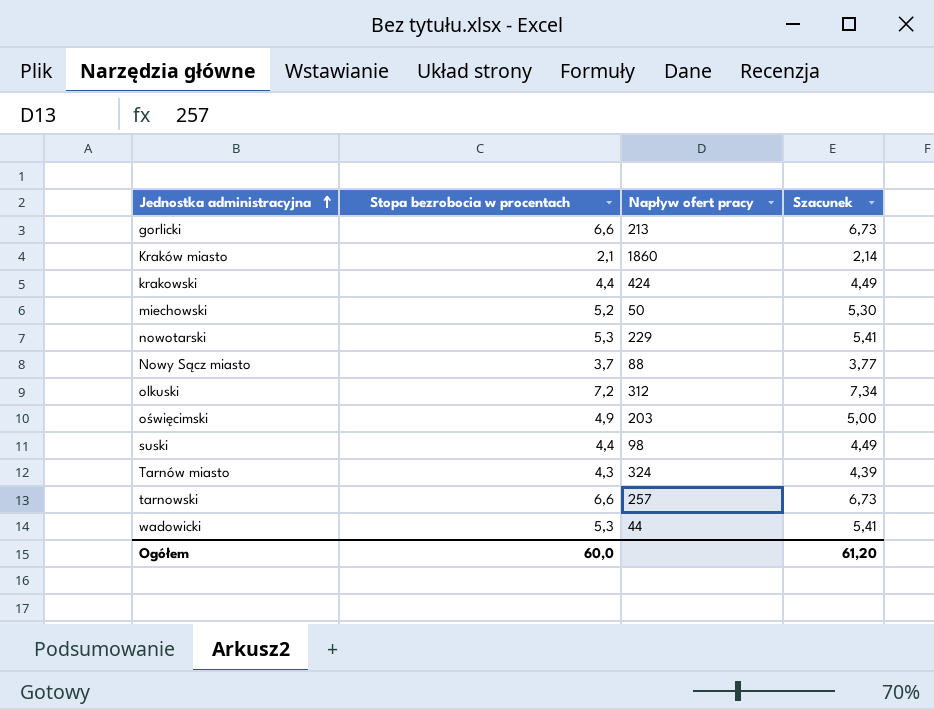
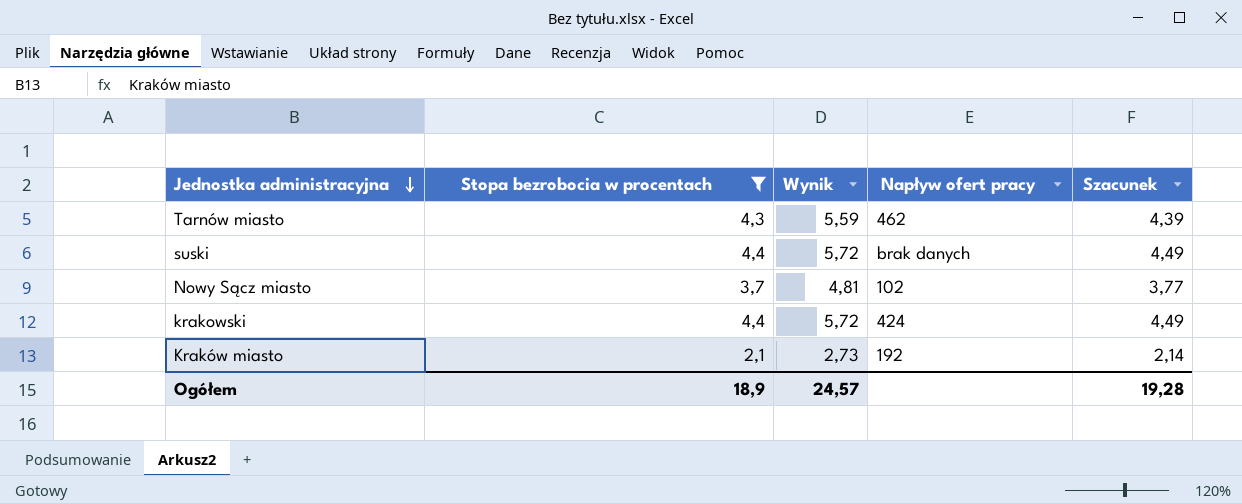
filter: none -> Stopa bezrobocia w procentach <= 4,4
row order: Jednostka administracyjna ascending -> Jednostka administracyjna descending
column Wynik | formula: none -> [Stopa bezrobocia w procentach] * 1,3
Tarnów miasto | Napływ ofert pracy: 324 -> 462
suski | Napływ ofert pracy: 98 -> brak danych
Nowy Sącz miasto | Napływ ofert pracy: 88 -> 102
Kraków miasto | Napływ ofert pracy: 1860 -> 192
Ogółem | Stopa bezrobocia w procentach: 60,0 -> 18,9
Ogółem | Szacunek: 61,20 -> 19,28

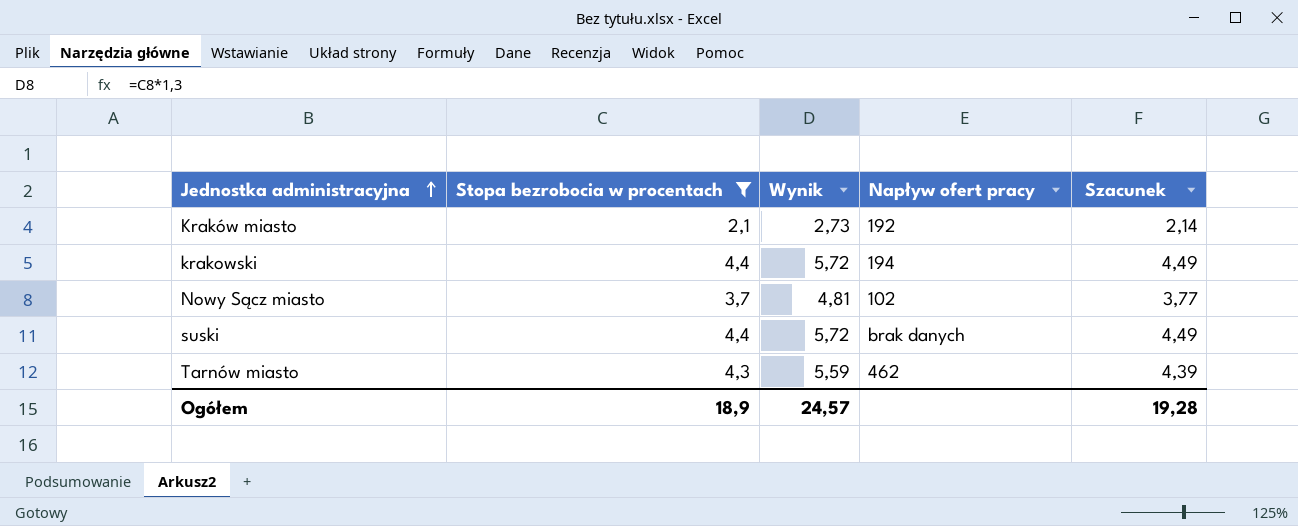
row order: Jednostka administracyjna descending -> Jednostka administracyjna ascending
krakowski | Napływ ofert pracy: 424 -> 194

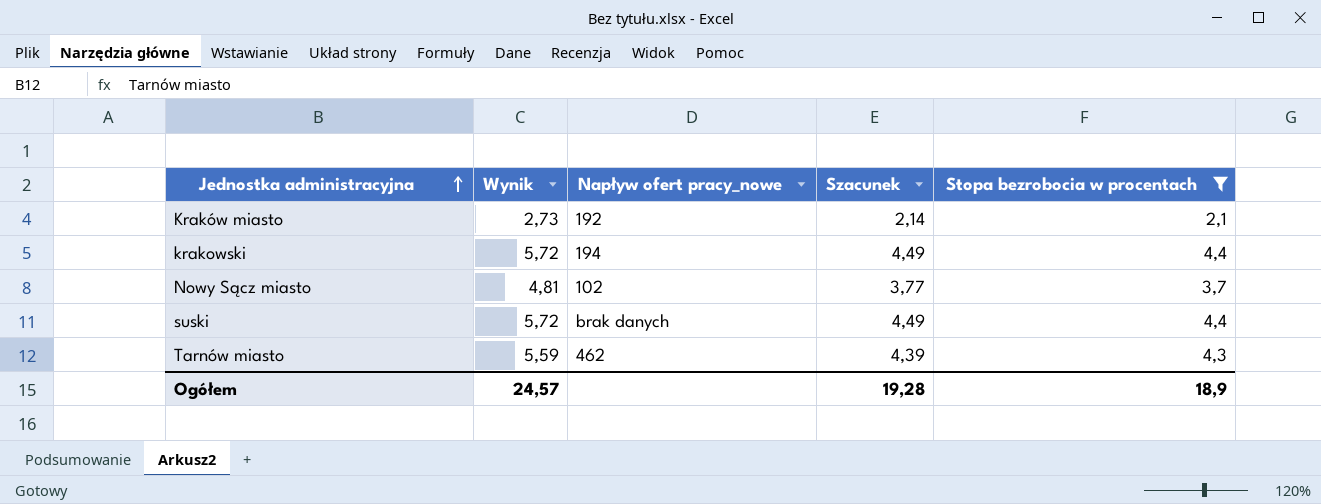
column name: Napływ ofert pracy -> Napływ ofert pracy_nowe
column Stopa bezrobocia w procentach | position: 2 -> 5

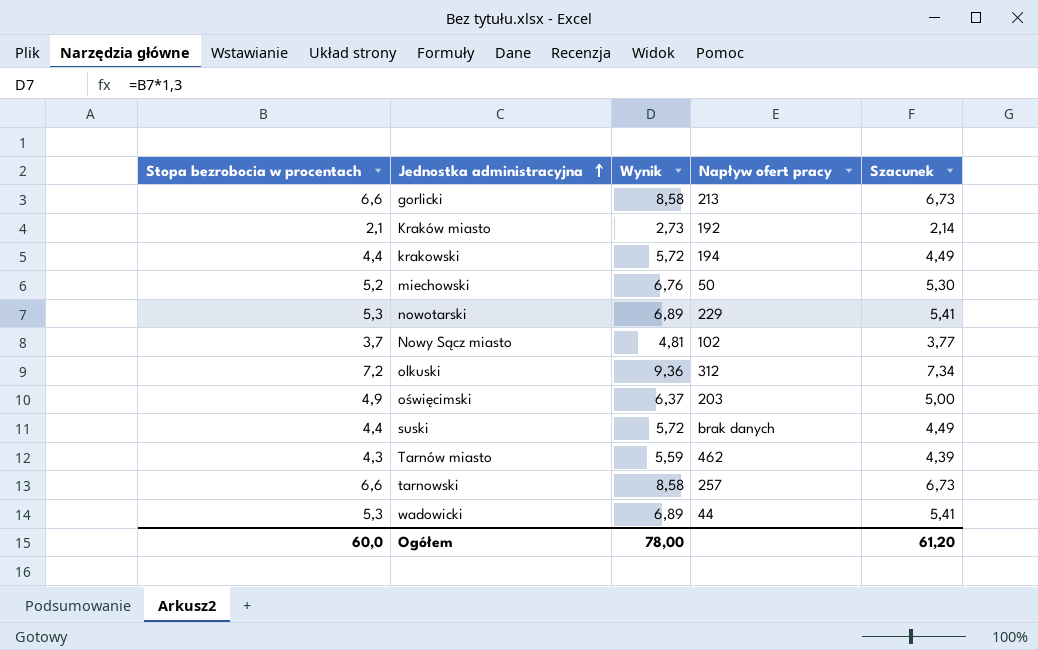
filter: Stopa bezrobocia w procentach <= 4,4 -> none
column Stopa bezrobocia w procentach | position: 5 -> 1
column name: Napływ ofert pracy_nowe -> Napływ ofert pracy
Ogółem | Stopa bezrobocia w procentach: 18,9 -> 60,0
Ogółem | Wynik: 24,57 -> 78,00
Ogółem | Szacunek: 19,28 -> 61,20

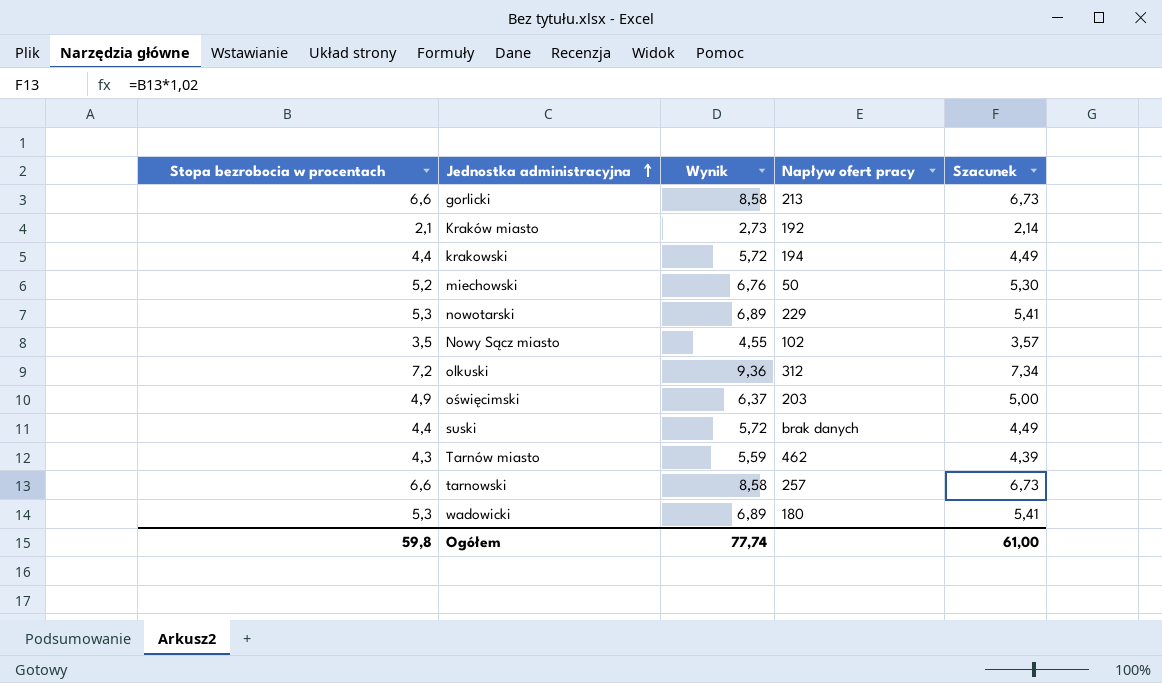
Nowy Sącz miasto | Stopa bezrobocia w procentach: 3,7 -> 3,5
Nowy Sącz miasto | Wynik: 4,81 -> 4,55
Nowy Sącz miasto | Szacunek: 3,77 -> 3,57
wadowicki | Napływ ofert pracy: 44 -> 180
Ogółem | Stopa bezrobocia w procentach: 60,0 -> 59,8
Ogółem | Wynik: 78,00 -> 77,74
Ogółem | Szacunek: 61,20 -> 61,00

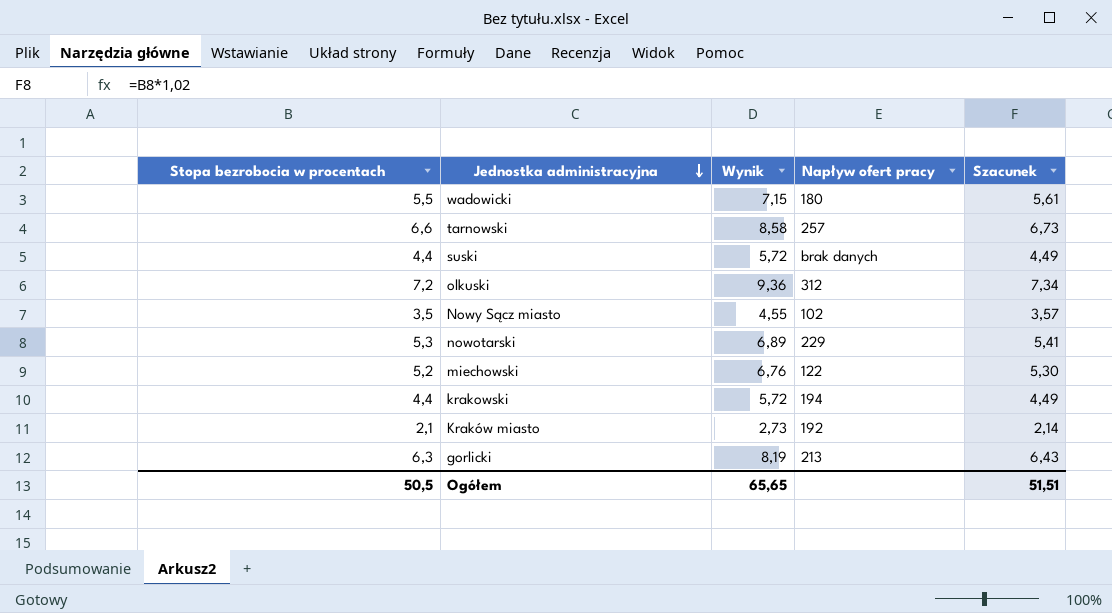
row order: Jednostka administracyjna ascending -> Jednostka administracyjna descending
row oświęcimski: 4,9 | 6,37 | 203 | 5,00 -> none
row Tarnów miasto: 4,3 | 5,59 | 462 | 4,39 -> none
wadowicki | Stopa bezrobocia w procentach: 5,3 -> 5,5
wadowicki | Wynik: 6,89 -> 7,15
wadowicki | Szacunek: 5,41 -> 5,61
miechowski | Napływ ofert pracy: 50 -> 122
gorlicki | Stopa bezrobocia w procentach: 6,6 -> 6,3
gorlicki | Wynik: 8,58 -> 8,19
gorlicki | Szacunek: 6,73 -> 6,43
Ogółem | Stopa bezrobocia w procentach: 59,8 -> 50,5
Ogółem | Wynik: 77,74 -> 65,65
Ogółem | Szacunek: 61,00 -> 51,51

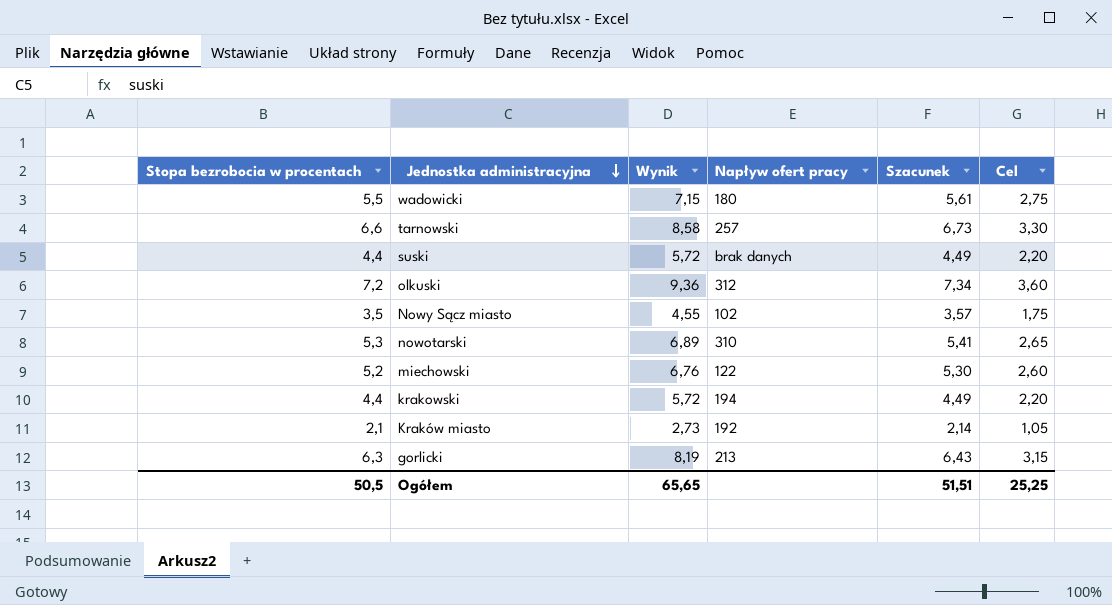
column Cel | formula: none -> [Stopa bezrobocia w procentach] * 0,5
nowotarski | Napływ ofert pracy: 229 -> 310

